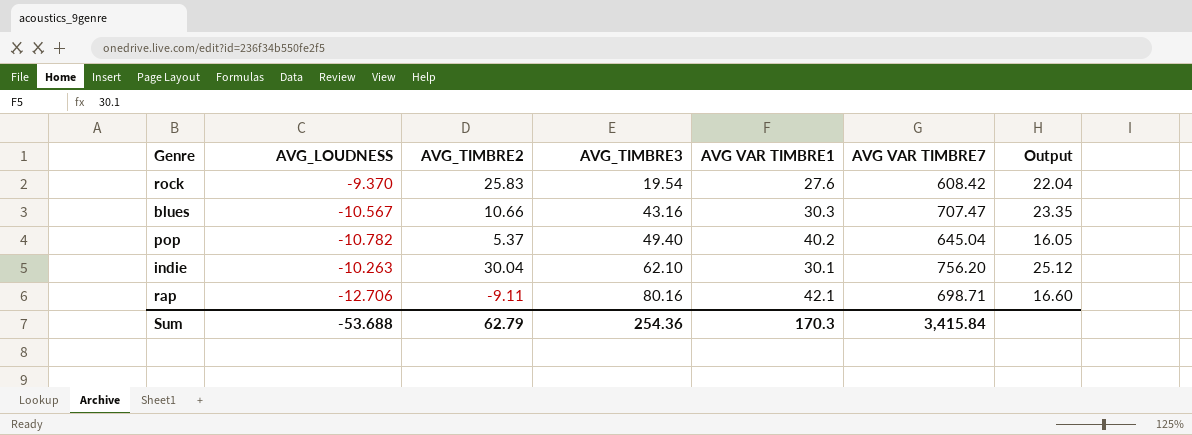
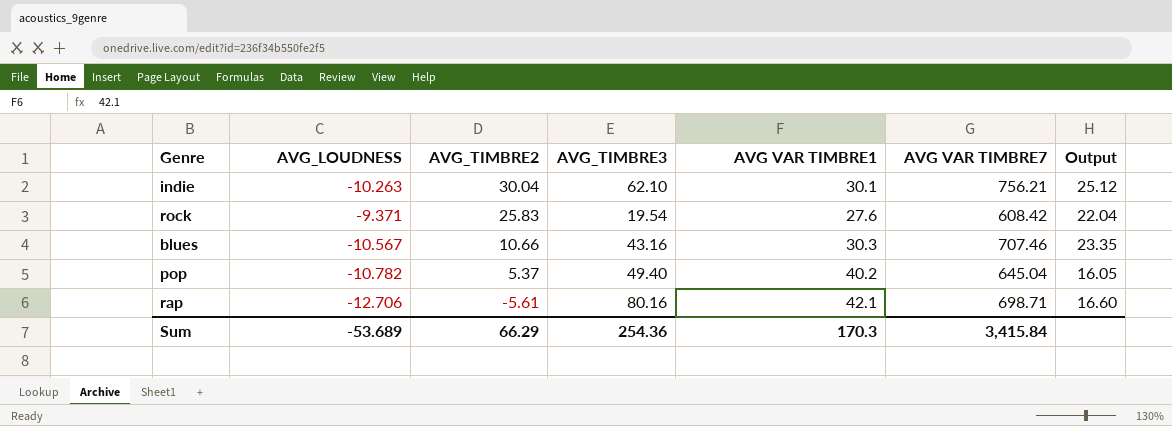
row order: AVG_TIMBRE3 ascending -> AVG_TIMBRE2 descending
indie | AVG VAR TIMBRE7: 756.20 -> 756.21
rock | AVG_LOUDNESS: -9.370 -> -9.371
blues | AVG VAR TIMBRE7: 707.47 -> 707.46
rap | AVG_TIMBRE2: -9.11 -> -5.61
Sum | AVG_LOUDNESS: -53.688 -> -53.689
Sum | AVG_TIMBRE2: 62.79 -> 66.29

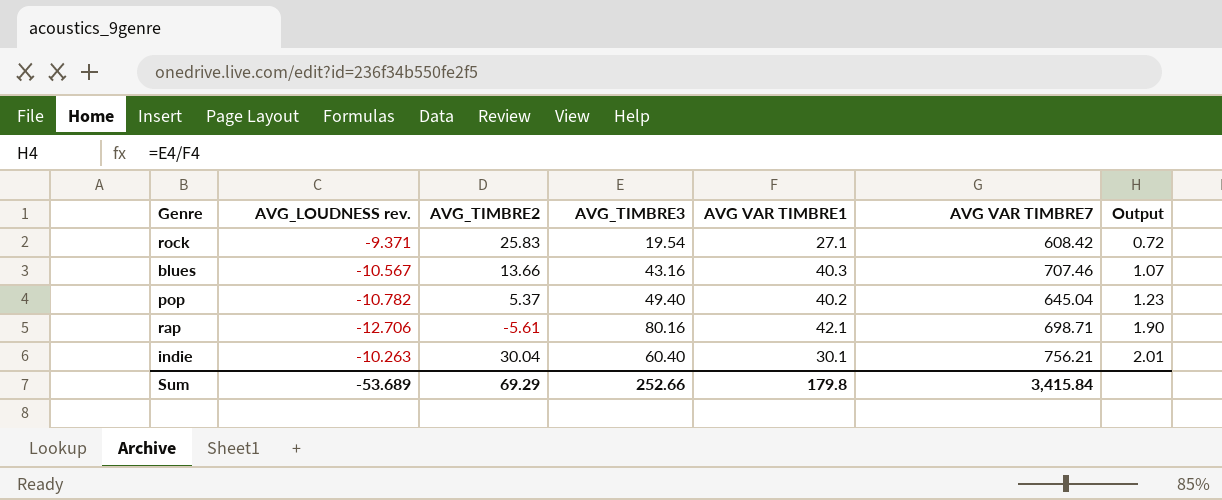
row order: AVG_TIMBRE2 descending -> Output ascending
column name: AVG_LOUDNESS -> AVG_LOUDNESS rev.
column Output | formula: [AVG VAR TIMBRE7] / [AVG VAR TIMBRE1] -> [AVG_TIMBRE3] / [AVG VAR TIMBRE1]
rock | AVG VAR TIMBRE1: 27.6 -> 27.1
blues | AVG_TIMBRE2: 10.66 -> 13.66
blues | AVG VAR TIMBRE1: 30.3 -> 40.3
indie | AVG_TIMBRE3: 62.10 -> 60.40
Sum | AVG_TIMBRE2: 66.29 -> 69.29
Sum | AVG_TIMBRE3: 254.36 -> 252.66
Sum | AVG VAR TIMBRE1: 170.3 -> 179.8

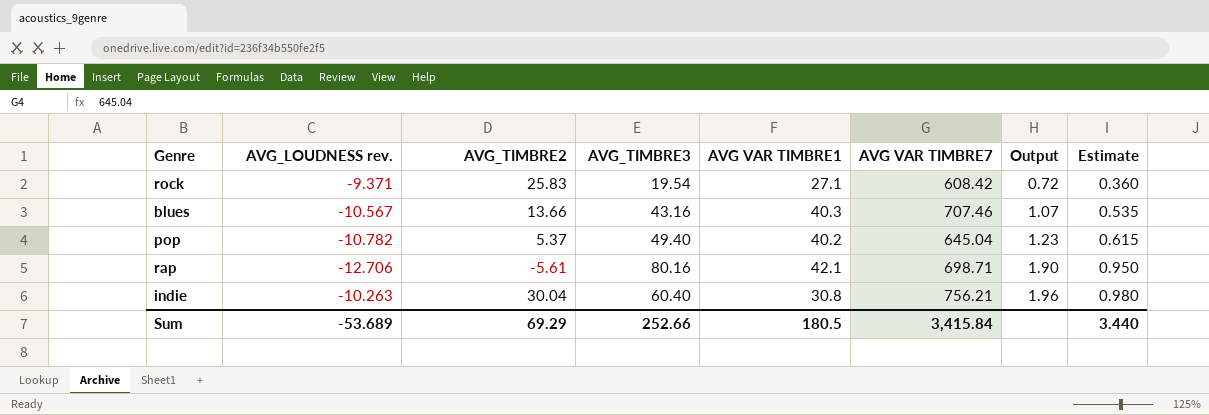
column Estimate | formula: none -> [Output] * 0.5
indie | AVG VAR TIMBRE1: 30.1 -> 30.8
indie | Output: 2.01 -> 1.96
Sum | AVG VAR TIMBRE1: 179.8 -> 180.5

